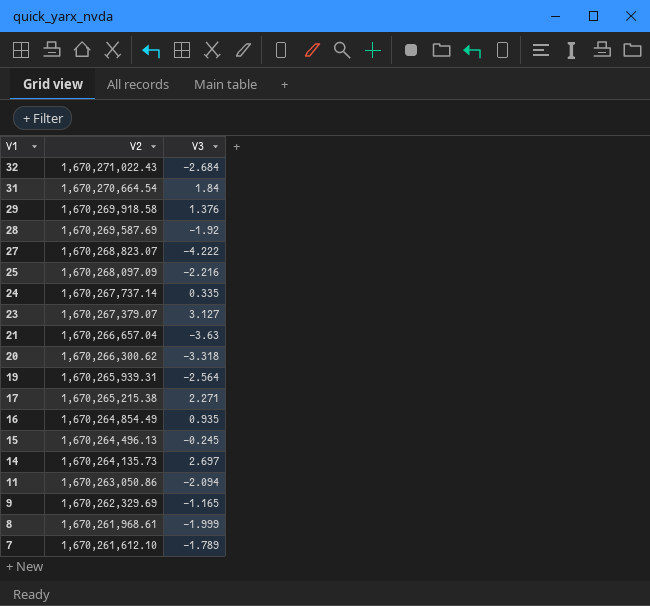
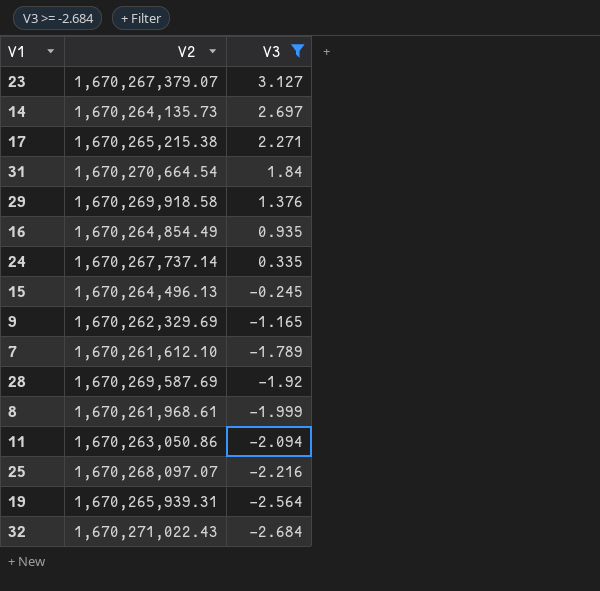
filter: none -> V3 >= -2.684
row order: V1 descending -> V3 descending
25 | V2: 1,670,268,097.09 -> 1,670,268,097.07

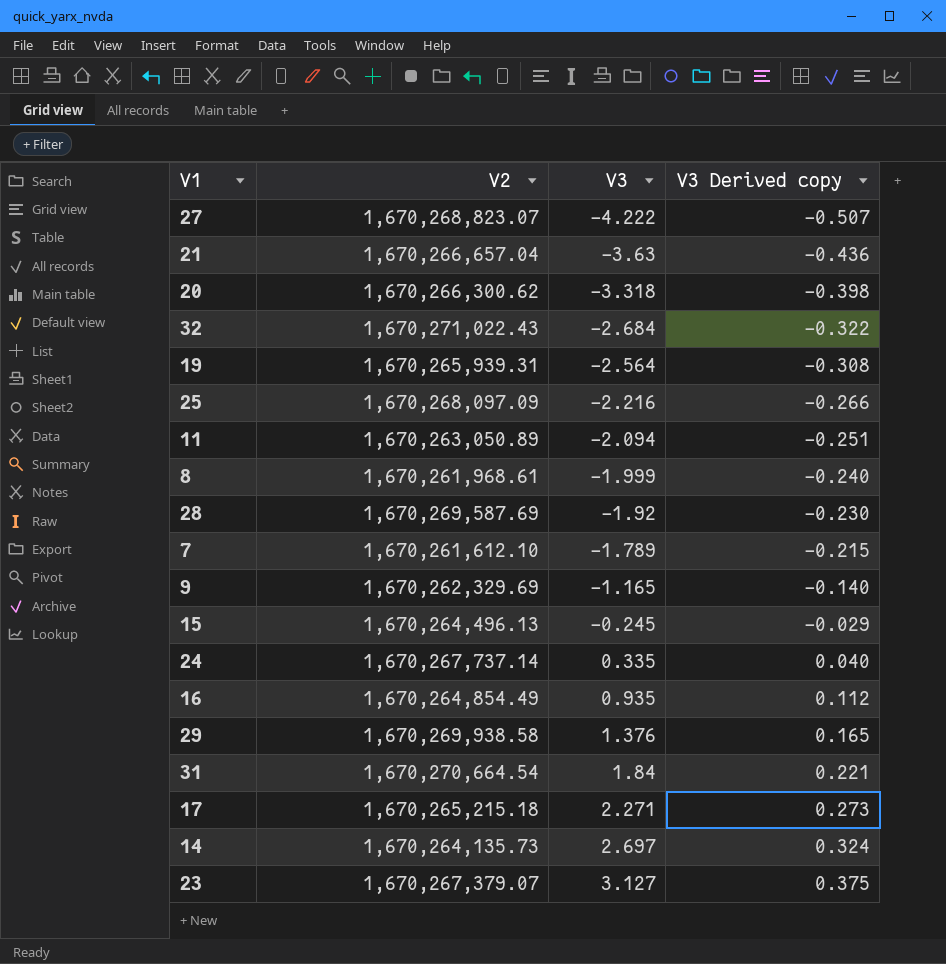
filter: V3 >= -2.684 -> none
row order: V3 descending -> V3 ascending
column V3 Derived copy | formula: none -> [V3] * 0.12
25 | V2: 1,670,268,097.07 -> 1,670,268,097.09
11 | V2: 1,670,263,050.86 -> 1,670,263,050.89
29 | V2: 1,670,269,918.58 -> 1,670,269,938.58
17 | V2: 1,670,265,215.38 -> 1,670,265,215.18

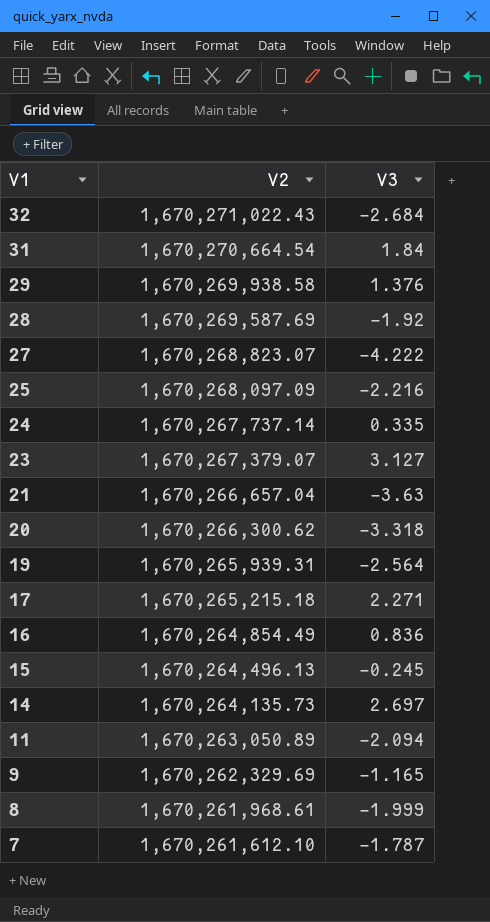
row order: V3 ascending -> V1 descending
column V3 Derived copy | formula: [V3] * 0.12 -> none
16 | V3: 0.935 -> 0.836
7 | V3: -1.789 -> -1.787

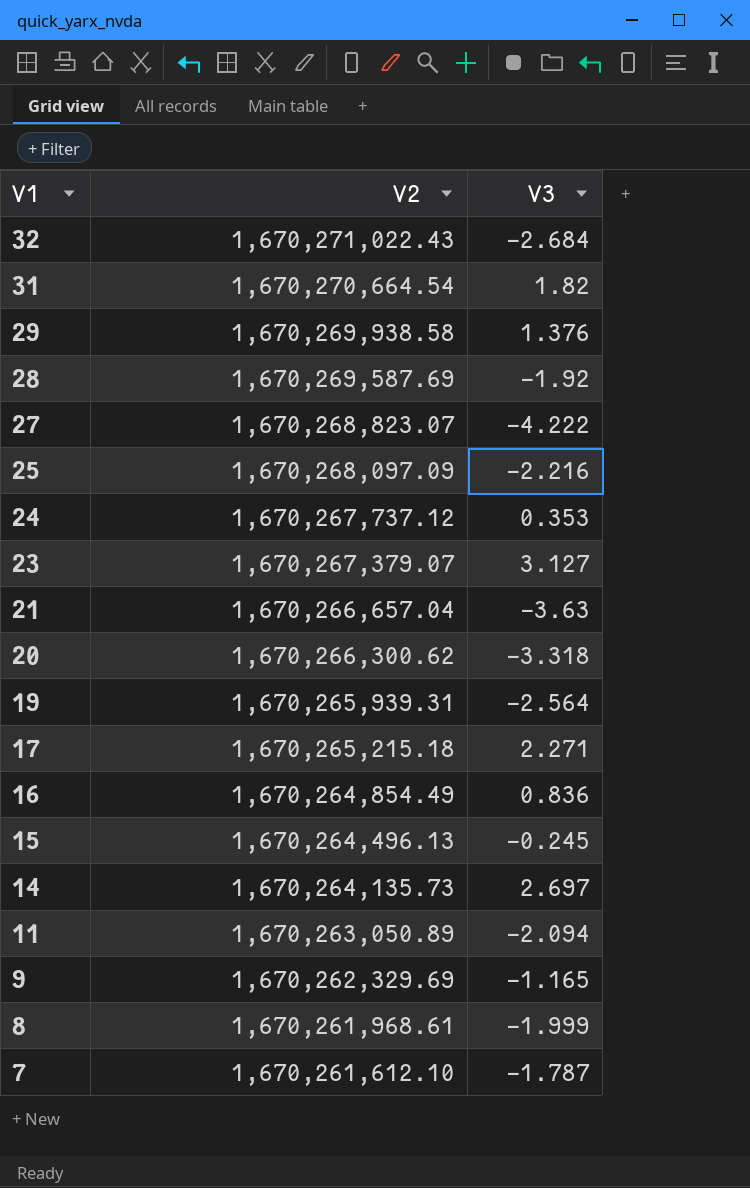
31 | V3: 1.84 -> 1.82
24 | V2: 1,670,267,737.14 -> 1,670,267,737.12
24 | V3: 0.335 -> 0.353

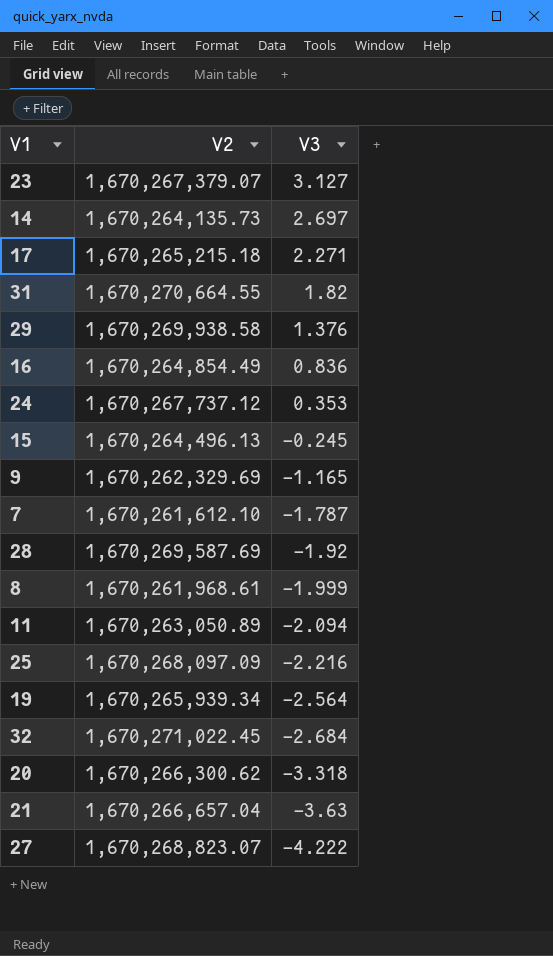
row order: V1 descending -> V3 descending
31 | V2: 1,670,270,664.54 -> 1,670,270,664.55
19 | V2: 1,670,265,939.31 -> 1,670,265,939.34
32 | V2: 1,670,271,022.43 -> 1,670,271,022.45

